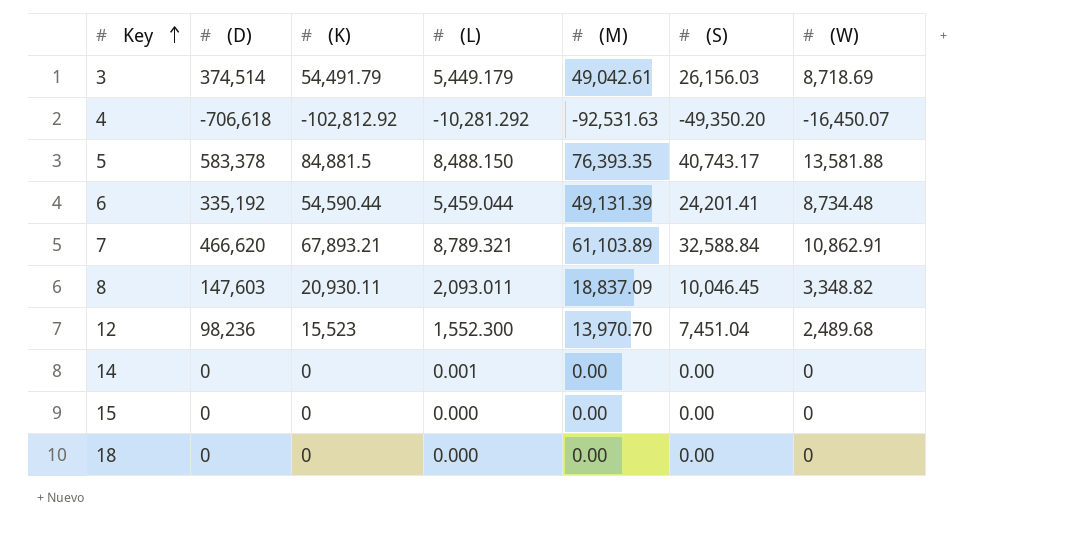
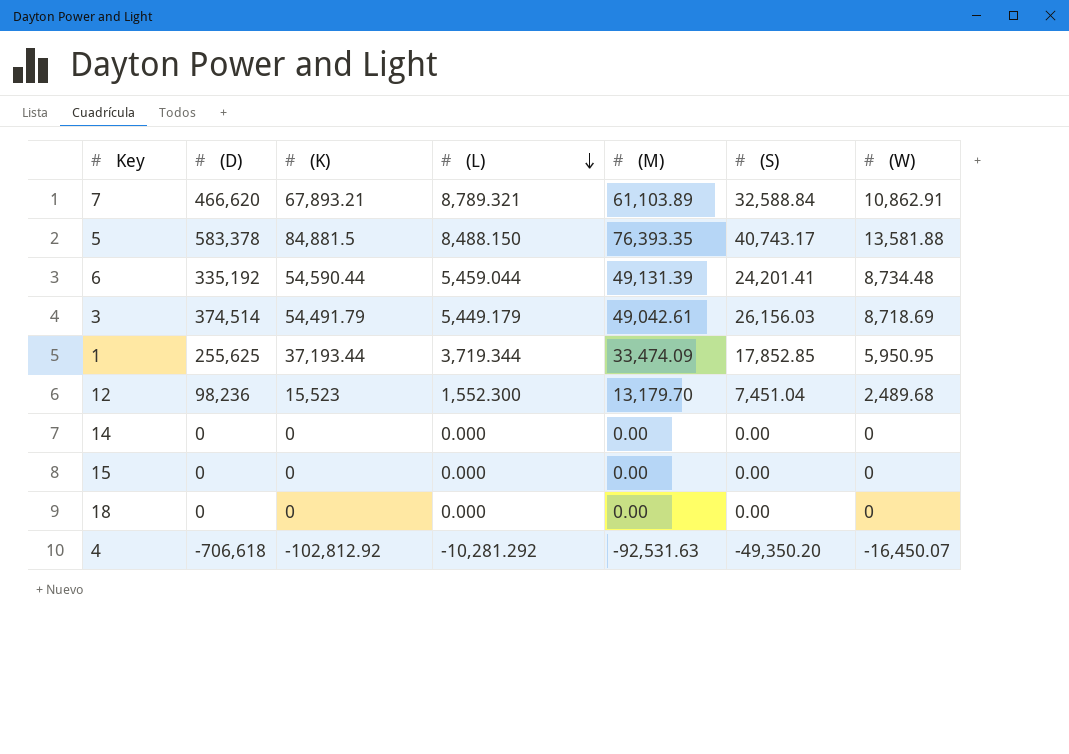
row order: Key ascending -> (L) descending
row 8: 147,603 | 20,930.11 | 2,093.011 | 18,837.09 | 10,046.45 | 3,348.82 -> none
row 1: none -> 255,625 | 37,193.44 | 3,719.344 | 33,474.09 | 17,852.85 | 5,950.95
12 | (M): 13,970.70 -> 13,179.70
14 | (L): 0.001 -> 0.000

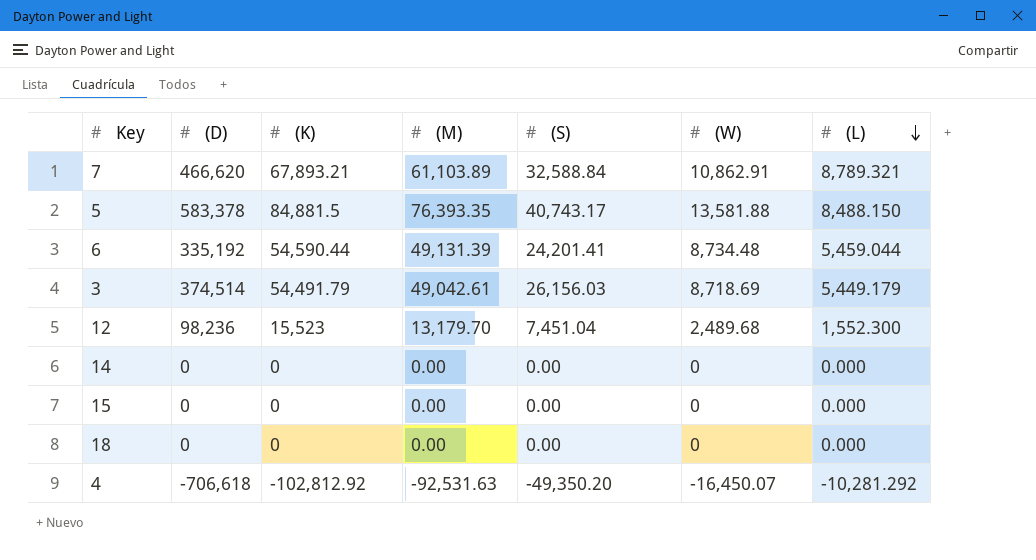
column (L) | position: 4 -> 7
row 1: 255,625 | 37,193.44 | 3,719.344 | 33,474.09 | 17,852.85 | 5,950.95 -> none

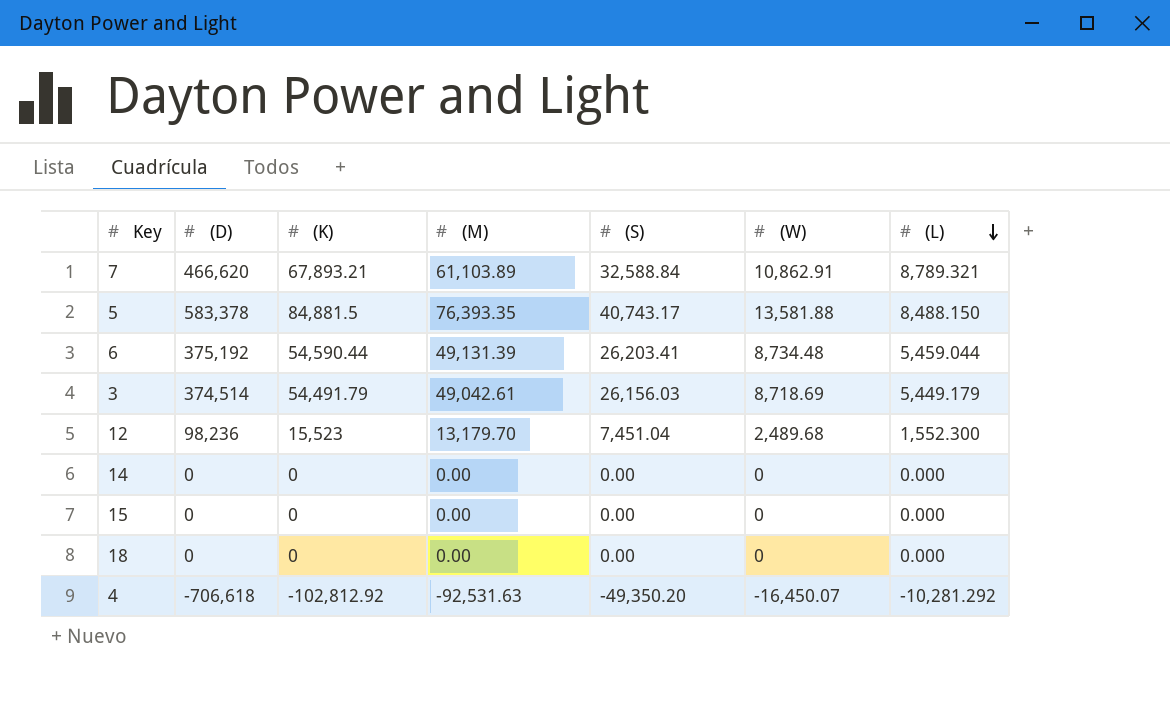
6 | (D): 335,192 -> 375,192
6 | (S): 24,201.41 -> 26,203.41

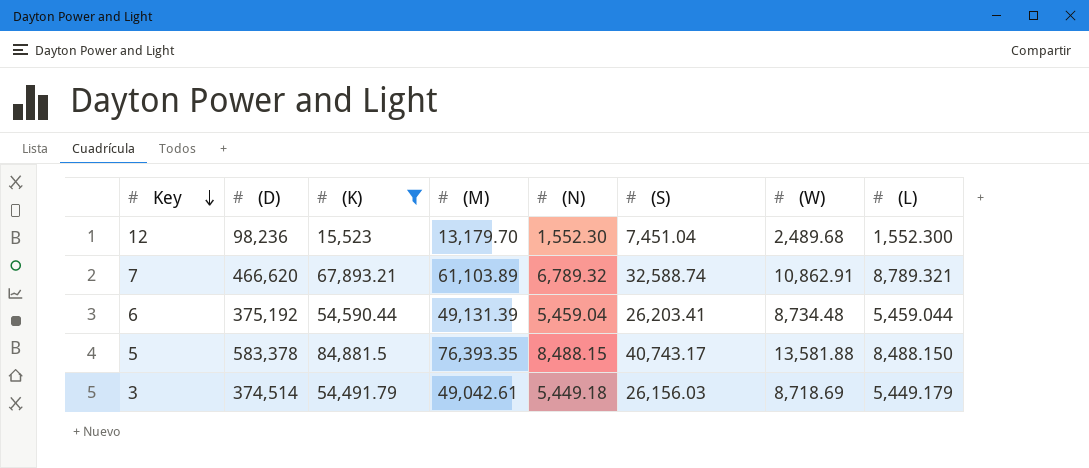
filter: none -> (K) >= 15,523
row order: (L) descending -> Key descending
column (N) | position: none -> 5
7 | (S): 32,588.84 -> 32,588.74

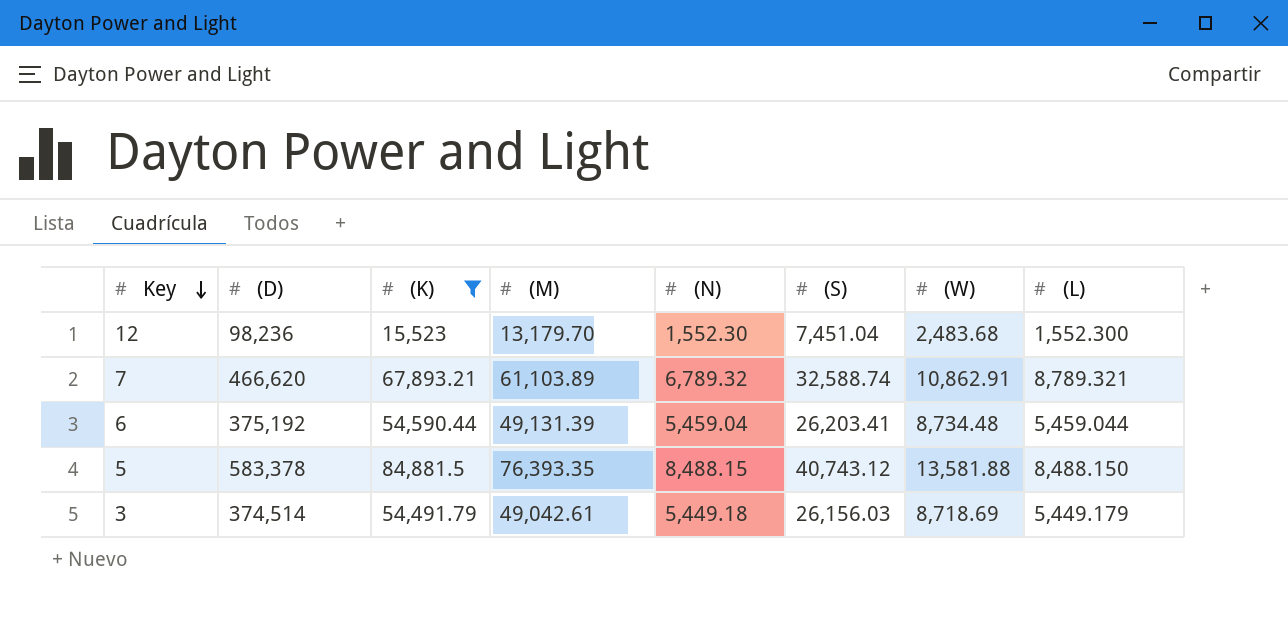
12 | (W): 2,489.68 -> 2,483.68
5 | (S): 40,743.17 -> 40,743.12

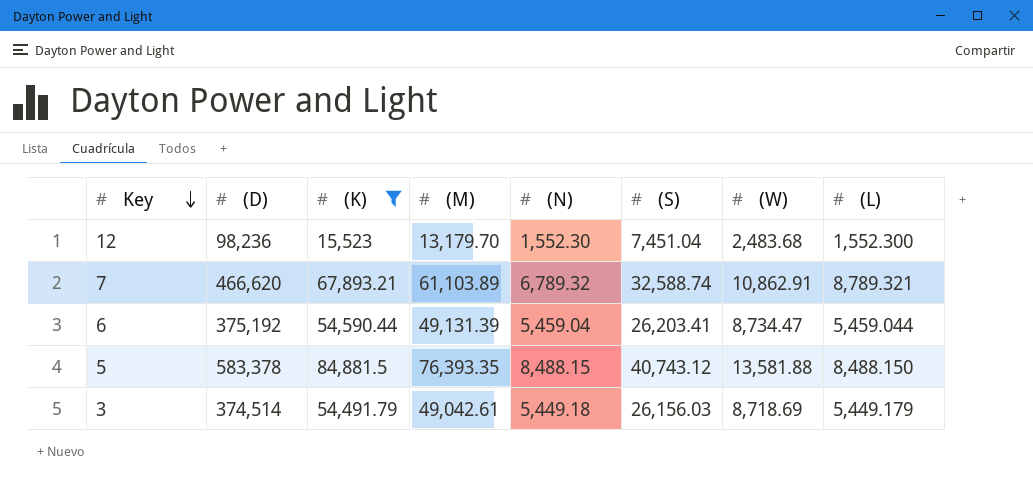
6 | (W): 8,734.48 -> 8,734.47

